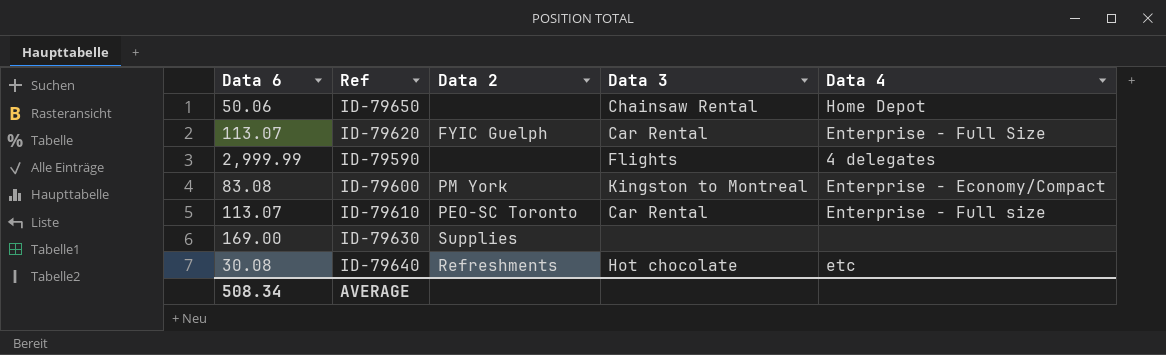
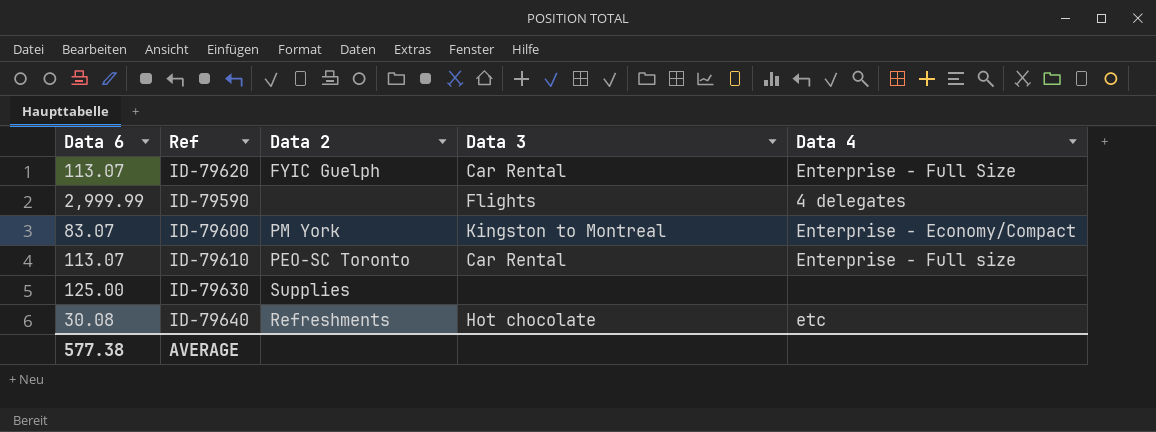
row ID-79650: 50.06 | none | Chainsaw Rental | Home Depot -> none
ID-79600 | Data 6: 83.08 -> 83.07
ID-79630 | Data 6: 169.00 -> 125.00
AVERAGE | Data 6: 508.34 -> 577.38

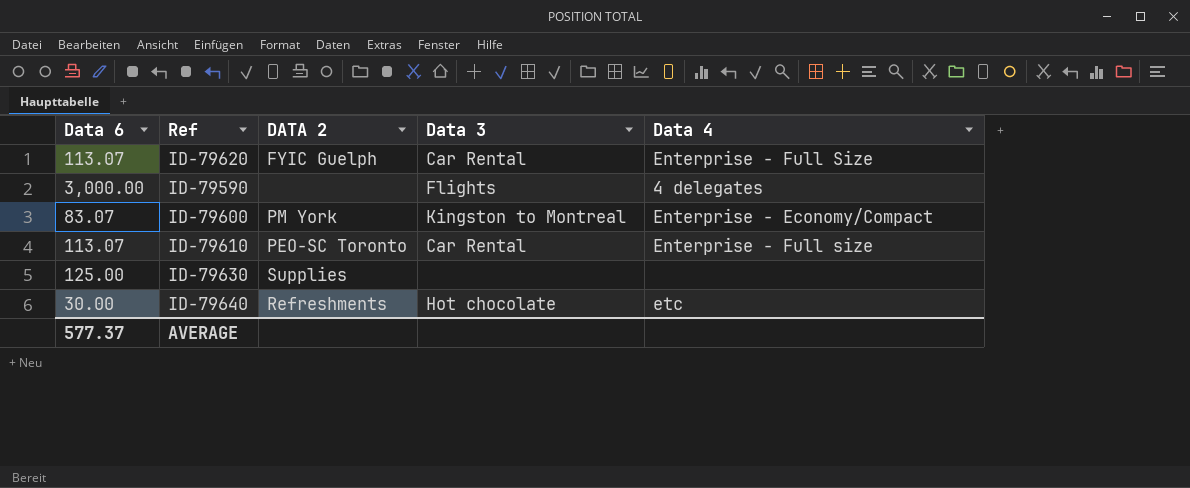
column name: Data 2 -> DATA 2
ID-79590 | Data 6: 2,999.99 -> 3,000.00
ID-79640 | Data 6: 30.08 -> 30.00
AVERAGE | Data 6: 577.38 -> 577.37

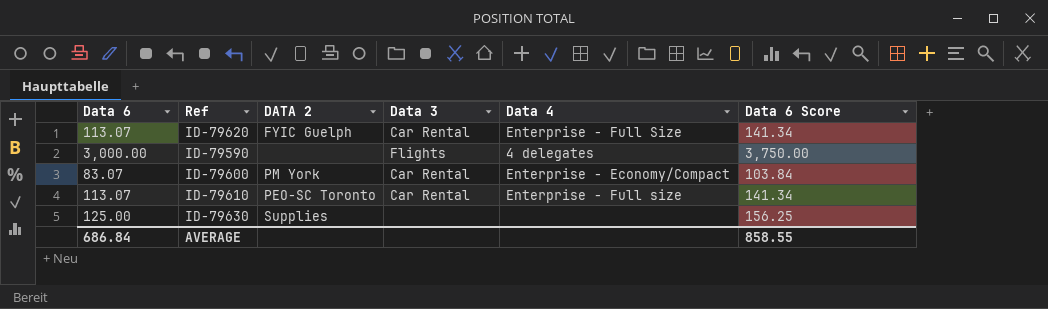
column Data 6 Score | formula: none -> [Data 6] * 1.25
row ID-79640: 30.00 | Refreshments | Hot chocolate | etc -> none
ID-79600 | Data 3: Kingston to Montreal -> Car Rental
AVERAGE | Data 6: 577.37 -> 686.84

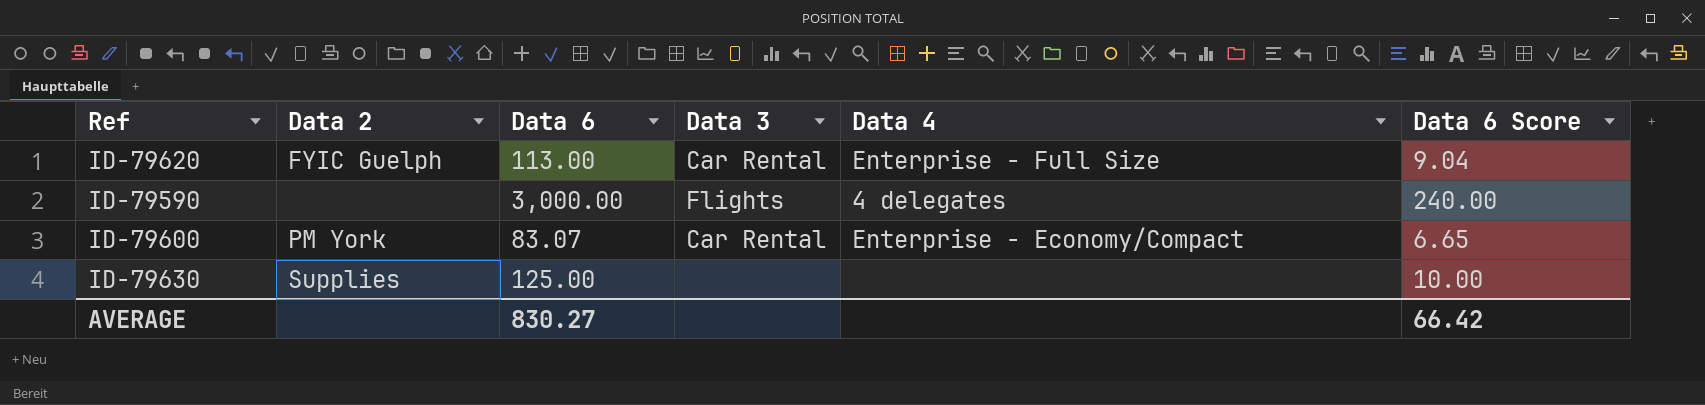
column name: DATA 2 -> Data 2
column Data 6 | position: 1 -> 3
column Data 6 Score | formula: [Data 6] * 1.25 -> [Data 6] * 0.08
row ID-79610: 113.07 | PEO-SC Toronto | Car Rental | Enterprise - Full size | 141.34 -> none
ID-79620 | Data 6: 113.07 -> 113.00
AVERAGE | Data 6: 686.84 -> 830.27
AVERAGE | Data 6 Score: 858.55 -> 66.42

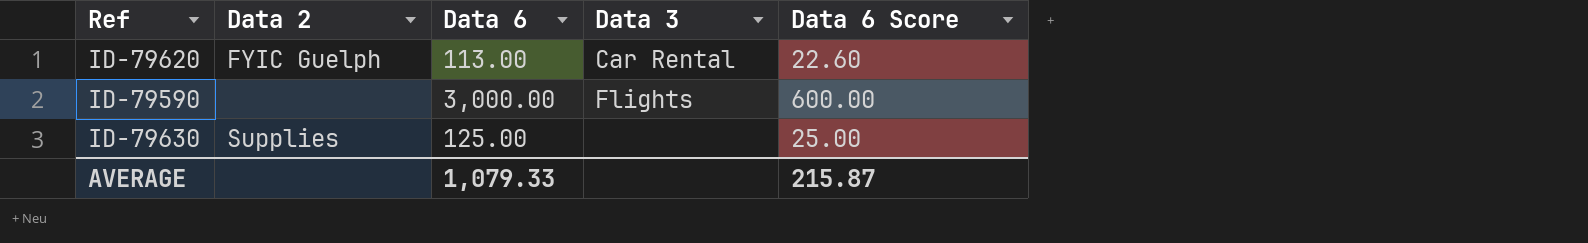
column Data 4 | position: 5 -> none
column Data 6 Score | formula: [Data 6] * 0.08 -> [Data 6] * 0.2
row ID-79600: PM York | 83.07 | Car Rental | Enterprise - Economy/Compact | 6.65 -> none
AVERAGE | Data 6: 830.27 -> 1,079.33
AVERAGE | Data 6 Score: 66.42 -> 215.87

